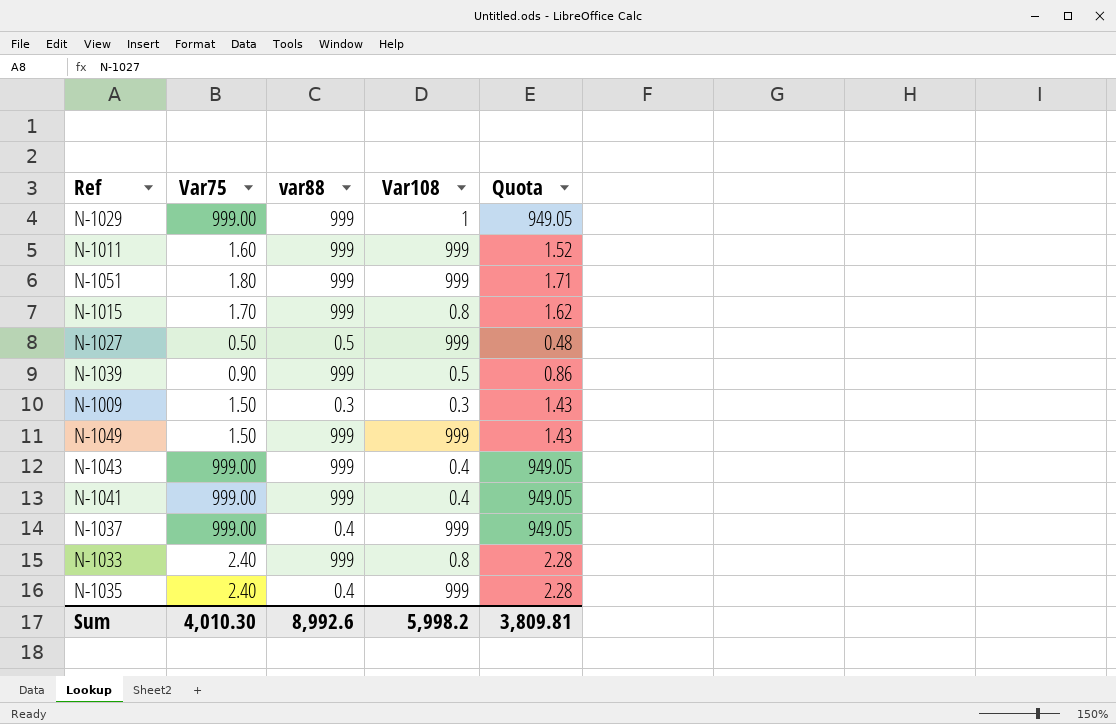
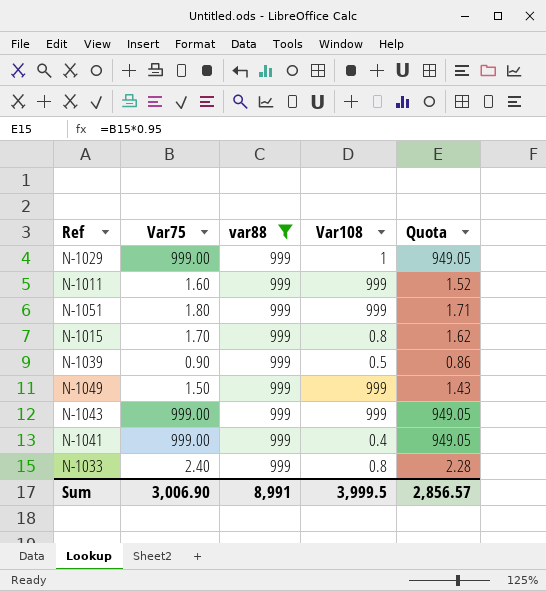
filter: none -> var88 = 999
N-1043 | Var108: 0.4 -> 999
Sum | Var75: 4,010.30 -> 3,006.90
Sum | var88: 8,992.6 -> 8,991
Sum | Var108: 5,998.2 -> 3,999.5
Sum | Quota: 3,809.81 -> 2,856.57

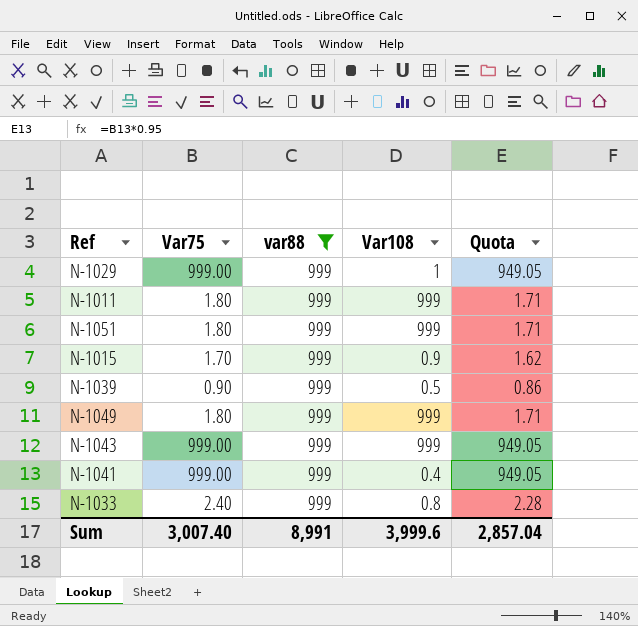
N-1011 | Var75: 1.60 -> 1.80
N-1011 | Quota: 1.52 -> 1.71
N-1015 | Var108: 0.8 -> 0.9
N-1049 | Var75: 1.50 -> 1.80
N-1049 | Quota: 1.43 -> 1.71
Sum | Var75: 3,006.90 -> 3,007.40
Sum | Var108: 3,999.5 -> 3,999.6
Sum | Quota: 2,856.57 -> 2,857.04

